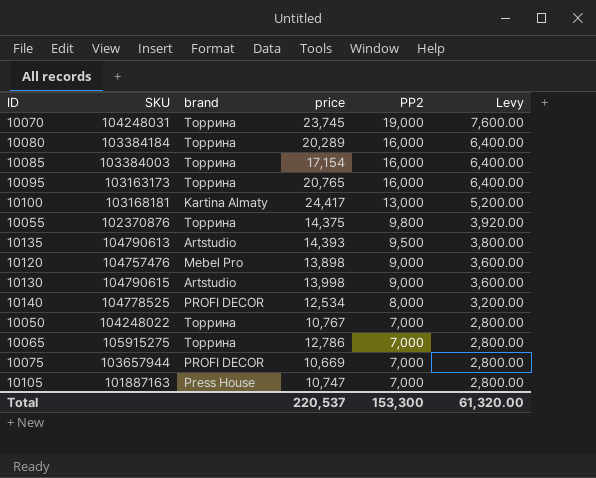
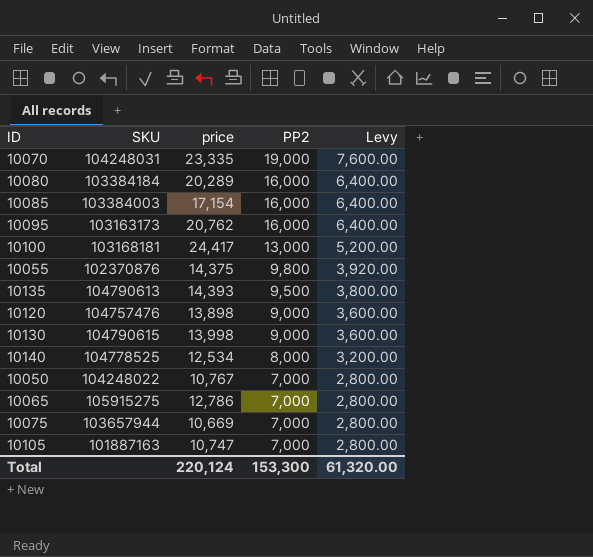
column brand | position: 3 -> none
10070 | price: 23,745 -> 23,335
10095 | price: 20,765 -> 20,762
Total | price: 220,537 -> 220,124

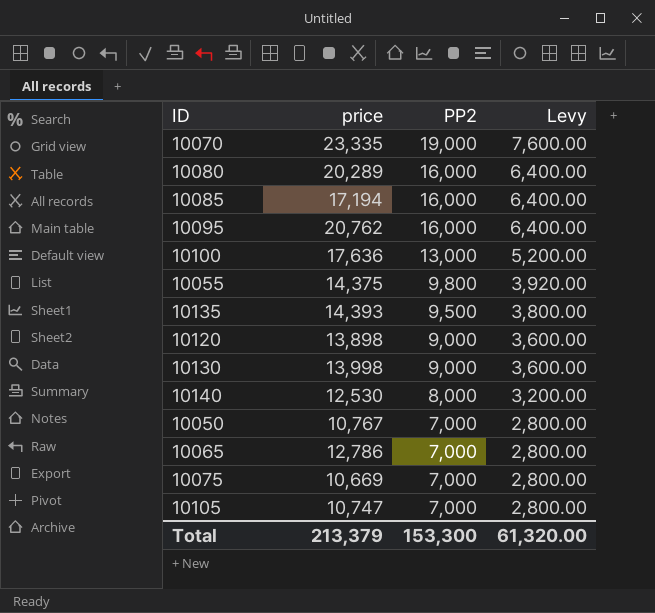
column SKU | position: 2 -> none
10085 | price: 17,154 -> 17,194
10100 | price: 24,417 -> 17,636
10140 | price: 12,534 -> 12,530
Total | price: 220,124 -> 213,379

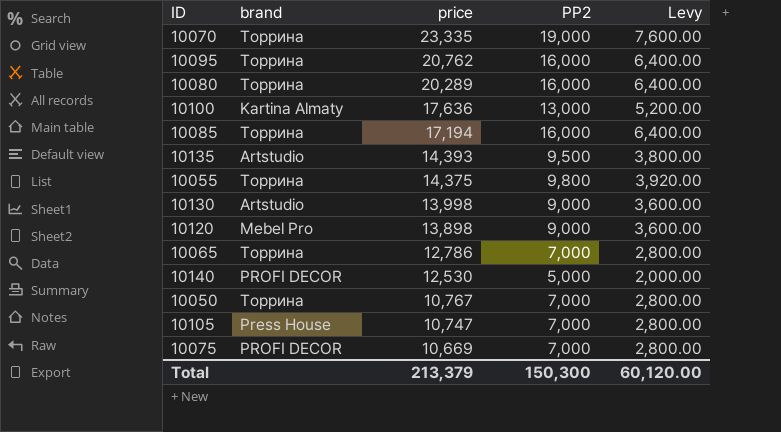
row order: PP2 descending -> price descending
column brand | position: none -> 2
10140 | PP2: 8,000 -> 5,000
10140 | Levy: 3,200.00 -> 2,000.00
Total | PP2: 153,300 -> 150,300
Total | Levy: 61,320.00 -> 60,120.00

